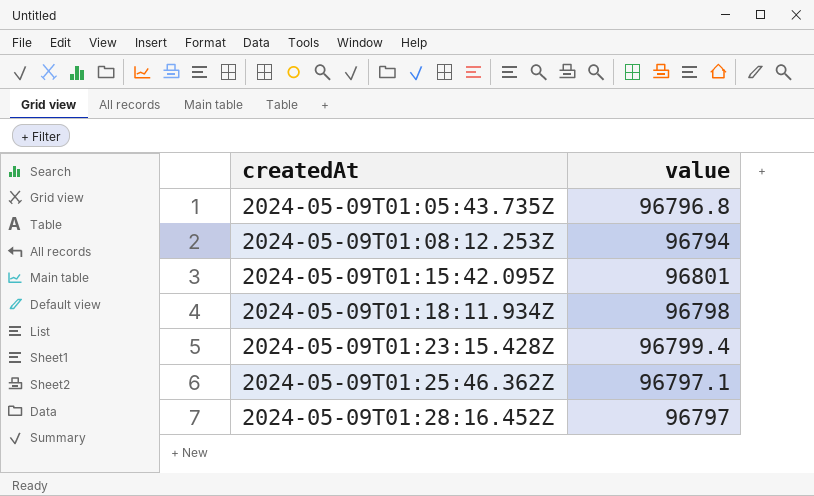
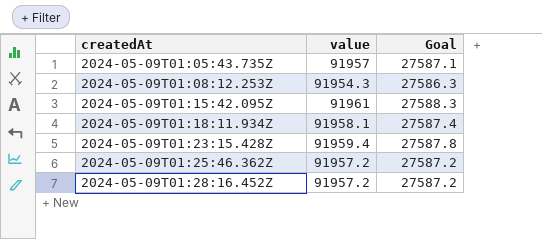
column Goal | formula: none -> [value] * 0.3
2024-05-09T01:05:43.735Z | value: 96796.8 -> 91957
2024-05-09T01:08:12.253Z | value: 96794 -> 91954.3
2024-05-09T01:15:42.095Z | value: 96801 -> 91961
2024-05-09T01:18:11.934Z | value: 96798 -> 91958.1
2024-05-09T01:23:15.428Z | value: 96799.4 -> 91959.4
2024-05-09T01:25:46.362Z | value: 96797.1 -> 91957.2
2024-05-09T01:28:16.452Z | value: 96797 -> 91957.2

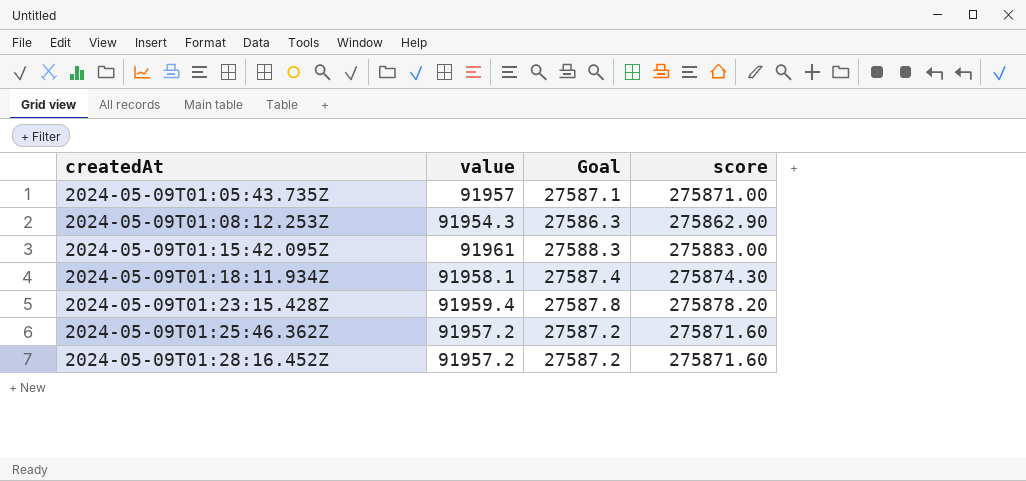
column score | formula: none -> [value] * 3

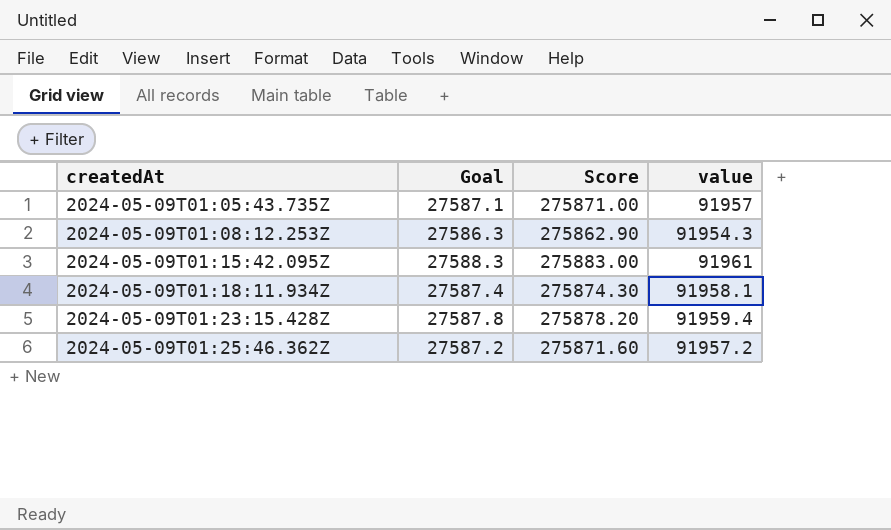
column name: score -> Score
column value | position: 2 -> 4
row 2024-05-09T01:28:16.452Z: 91957.2 | 27587.2 | 275871.60 -> none

